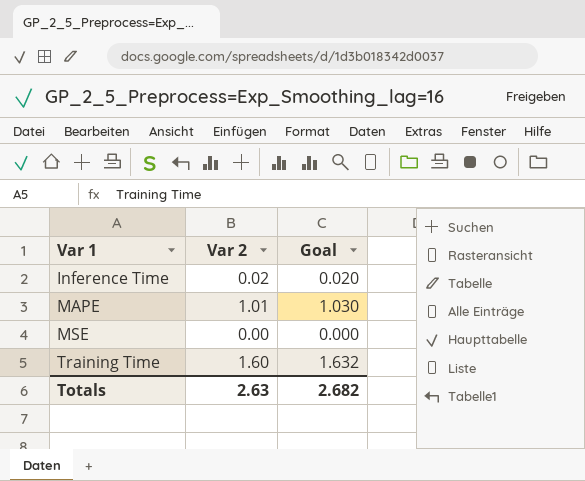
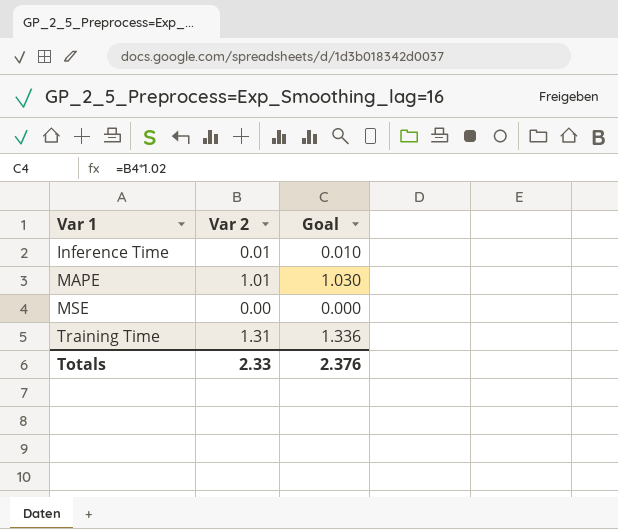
Inference Time | Var 2: 0.02 -> 0.01
Inference Time | Goal: 0.020 -> 0.010
Training Time | Var 2: 1.60 -> 1.31
Training Time | Goal: 1.632 -> 1.336
Totals | Var 2: 2.63 -> 2.33
Totals | Goal: 2.682 -> 2.376

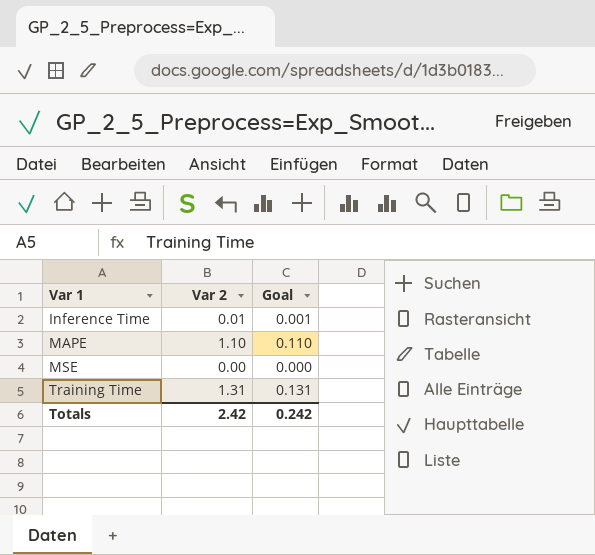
column Goal | formula: [Var 2] * 1.02 -> [Var 2] * 0.1
MAPE | Var 2: 1.01 -> 1.10
Totals | Var 2: 2.33 -> 2.42
Totals | Goal: 2.376 -> 0.242

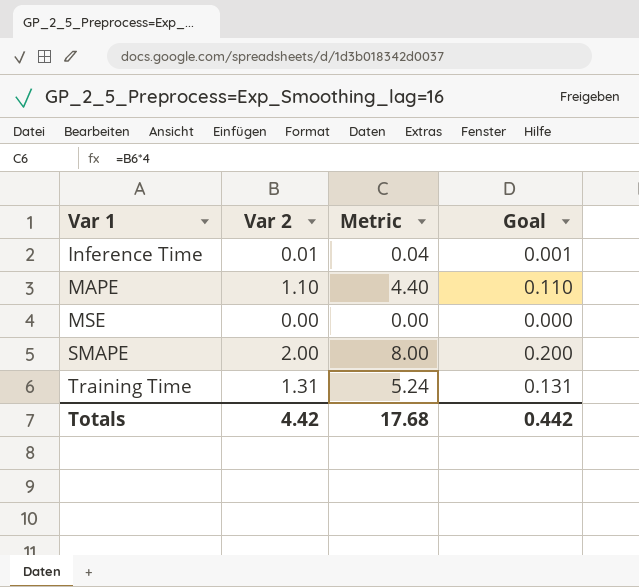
column Metric | formula: none -> [Var 2] * 4
row SMAPE: none -> 2.00 | 8.00 | 0.200
Totals | Var 2: 2.42 -> 4.42
Totals | Goal: 0.242 -> 0.442

